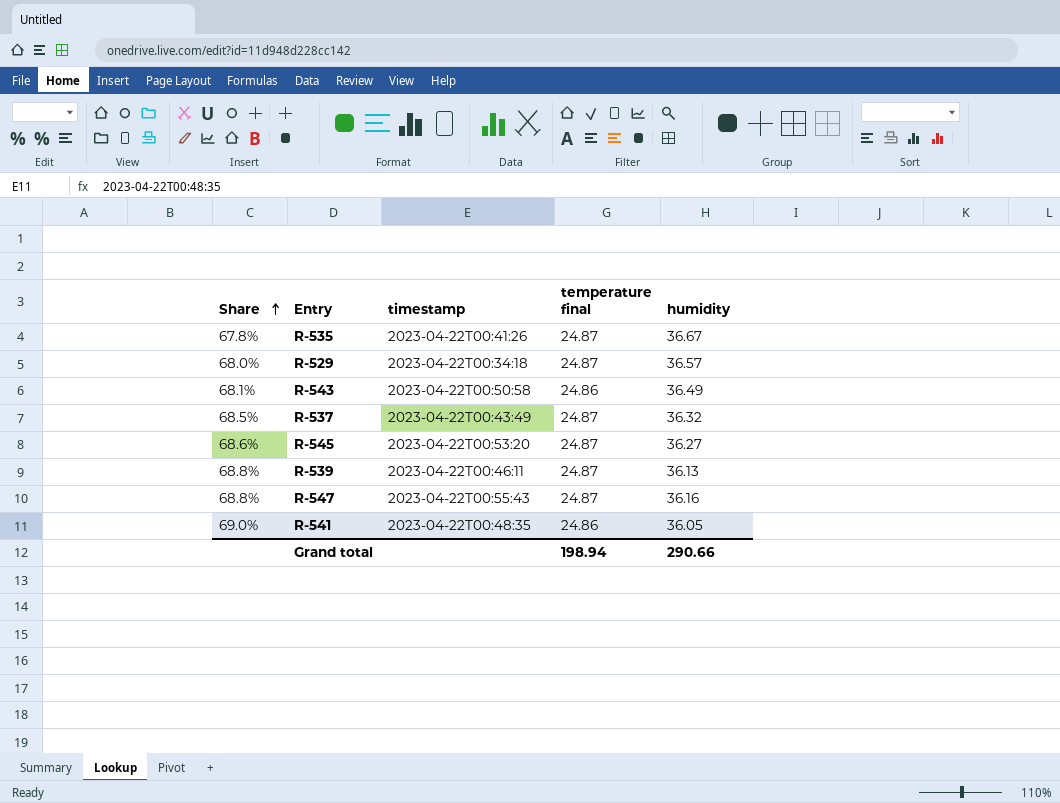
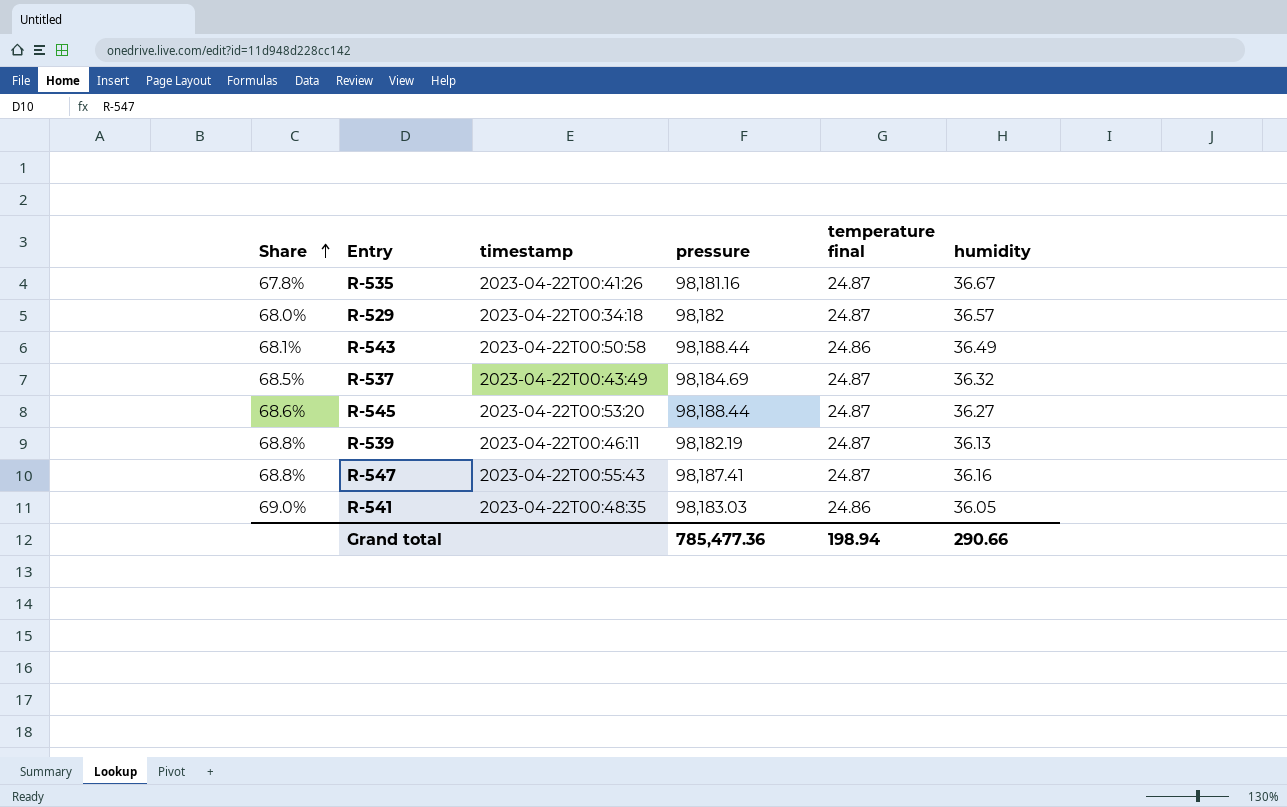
column pressure | position: none -> 4

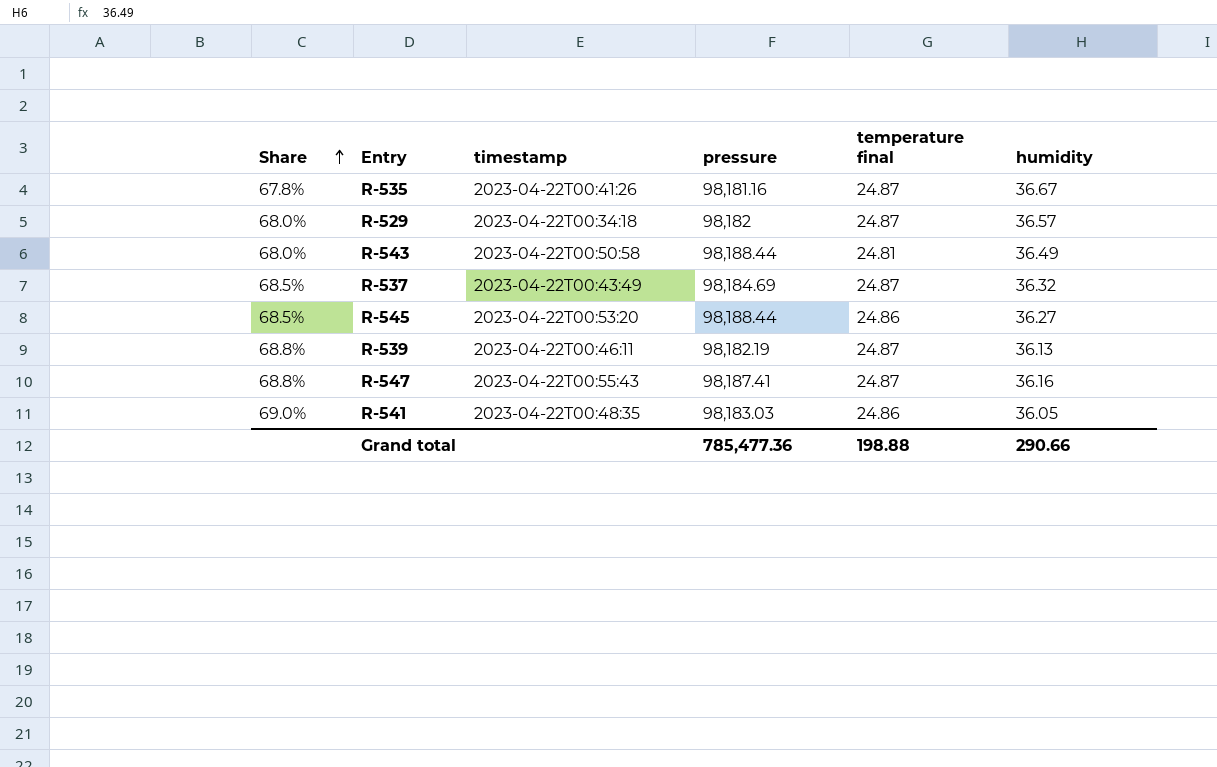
R-543 | Share: 68.1% -> 68.0%
R-543 | temperature final: 24.86 -> 24.81
R-545 | Share: 68.6% -> 68.5%
R-545 | temperature final: 24.87 -> 24.86
Grand total | temperature final: 198.94 -> 198.88

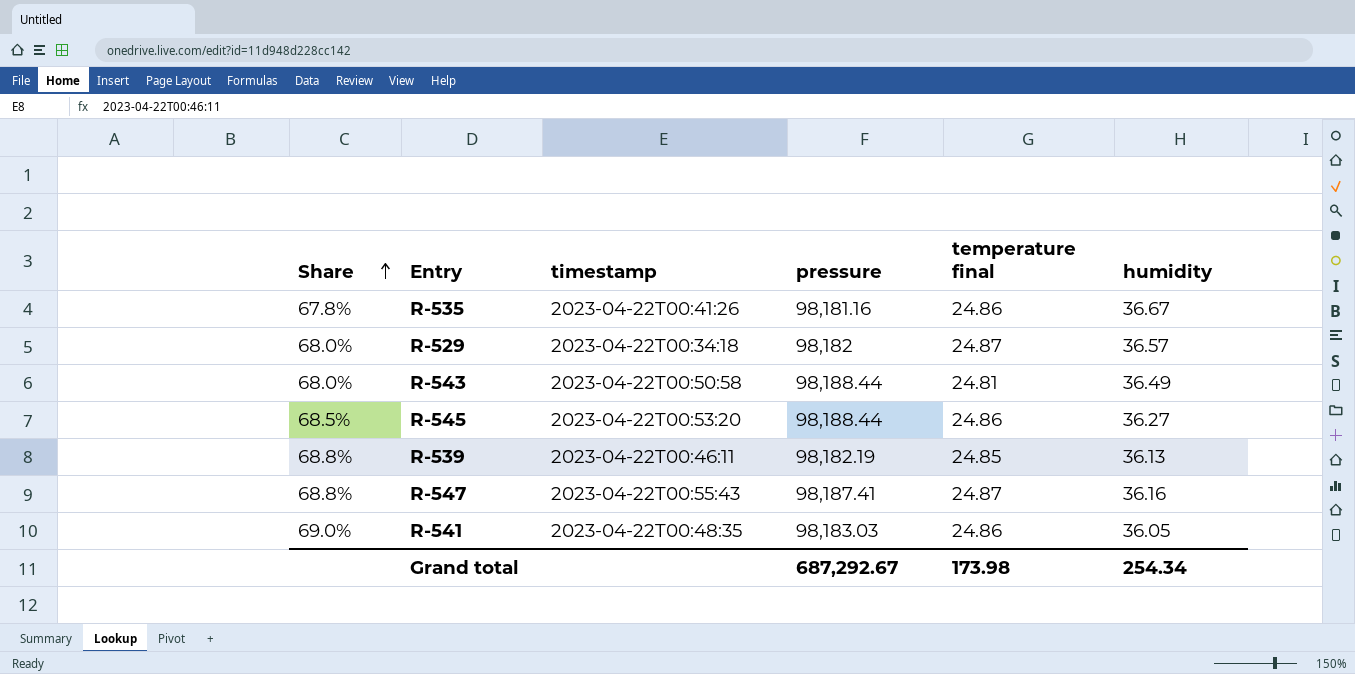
row R-537: 68.5% | 2023-04-22T00:43:49 | 98,184.69 | 24.87 | 36.32 -> none
R-535 | temperature final: 24.87 -> 24.86
R-539 | temperature final: 24.87 -> 24.85
Grand total | pressure: 785,477.36 -> 687,292.67
Grand total | temperature final: 198.88 -> 173.98
Grand total | humidity: 290.66 -> 254.34

